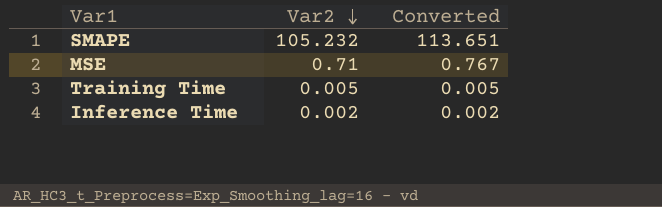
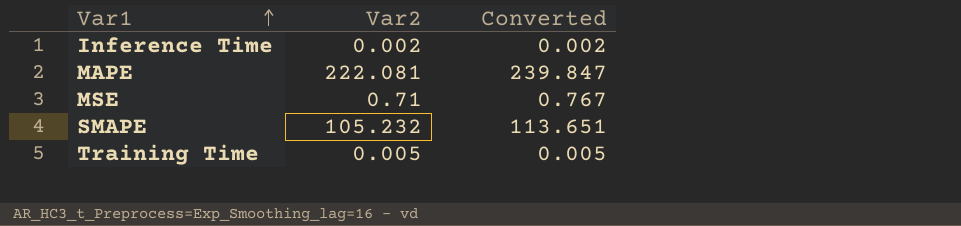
row order: Var2 descending -> Var1 ascending
row MAPE: none -> 222.081 | 239.847

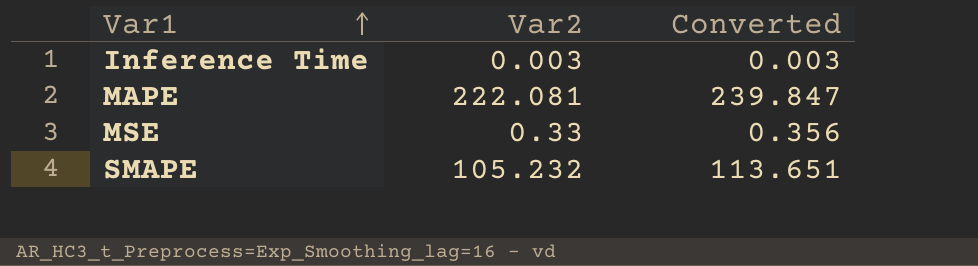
row Training Time: 0.005 | 0.005 -> none
Inference Time | Var2: 0.002 -> 0.003
Inference Time | Converted: 0.002 -> 0.003
MSE | Var2: 0.71 -> 0.33
MSE | Converted: 0.767 -> 0.356

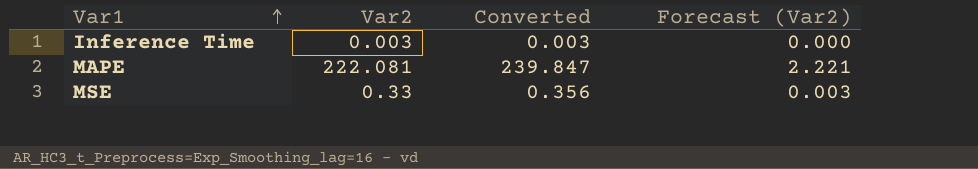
column Forecast (Var2) | formula: none -> [Var2] * 0.01
row SMAPE: 105.232 | 113.651 -> none

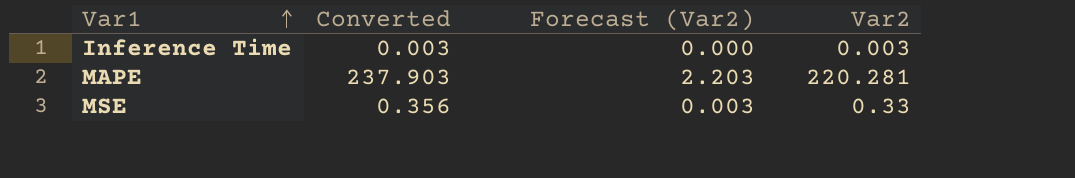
column Var2 | position: 2 -> 4
MAPE | Converted: 239.847 -> 237.903
MAPE | Forecast (Var2): 2.221 -> 2.203
MAPE | Var2: 222.081 -> 220.281

